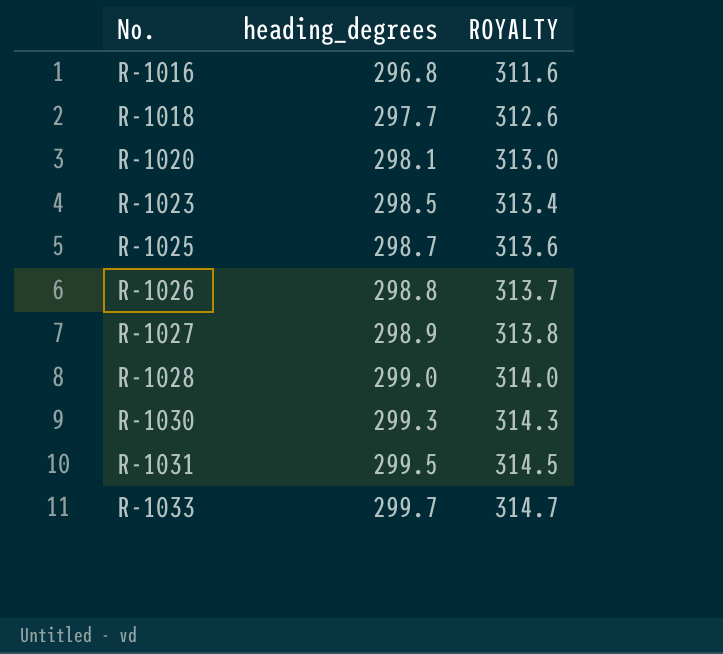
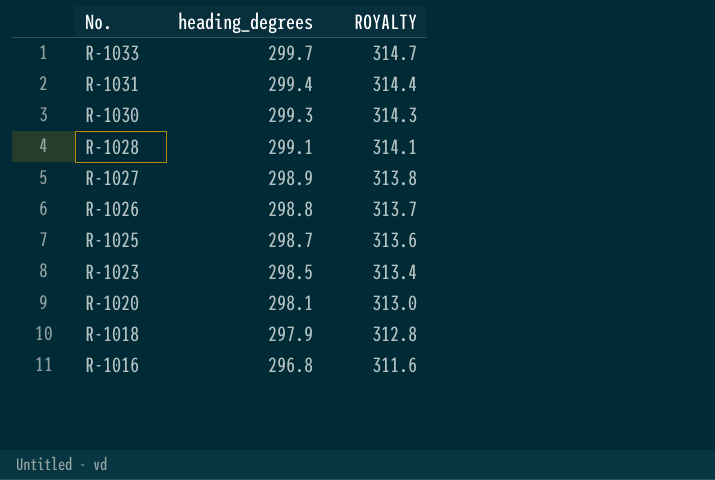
row order: No. ascending -> No. descending
R-1031 | heading_degrees: 299.5 -> 299.4
R-1031 | ROYALTY: 314.5 -> 314.4
R-1028 | heading_degrees: 299.0 -> 299.1
R-1028 | ROYALTY: 314.0 -> 314.1
R-1018 | heading_degrees: 297.7 -> 297.9
R-1018 | ROYALTY: 312.6 -> 312.8

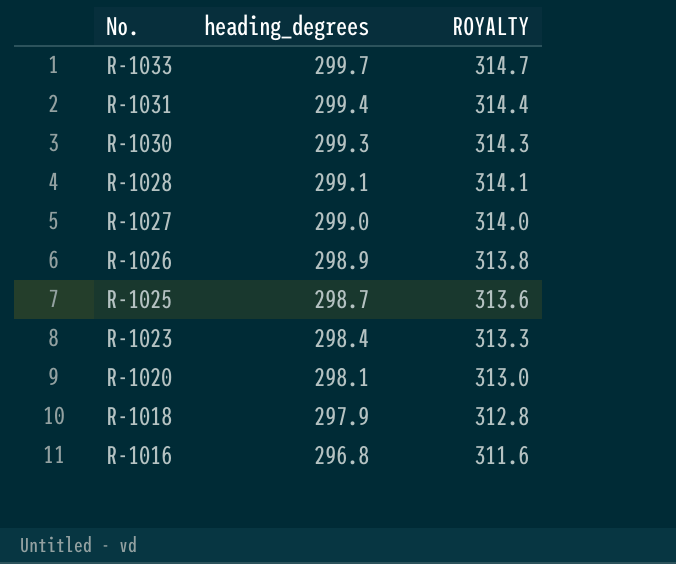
R-1027 | heading_degrees: 298.9 -> 299.0
R-1027 | ROYALTY: 313.8 -> 314.0
R-1026 | heading_degrees: 298.8 -> 298.9
R-1026 | ROYALTY: 313.7 -> 313.8
R-1023 | heading_degrees: 298.5 -> 298.4
R-1023 | ROYALTY: 313.4 -> 313.3

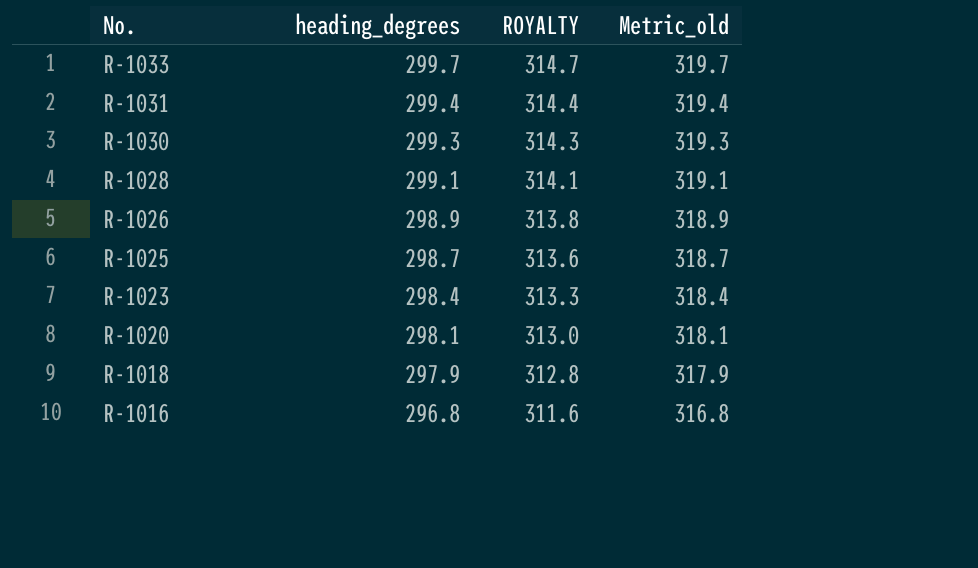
column Metric_old | formula: none -> [heading_degrees] + 20
row R-1027: 299.0 | 314.0 -> none

